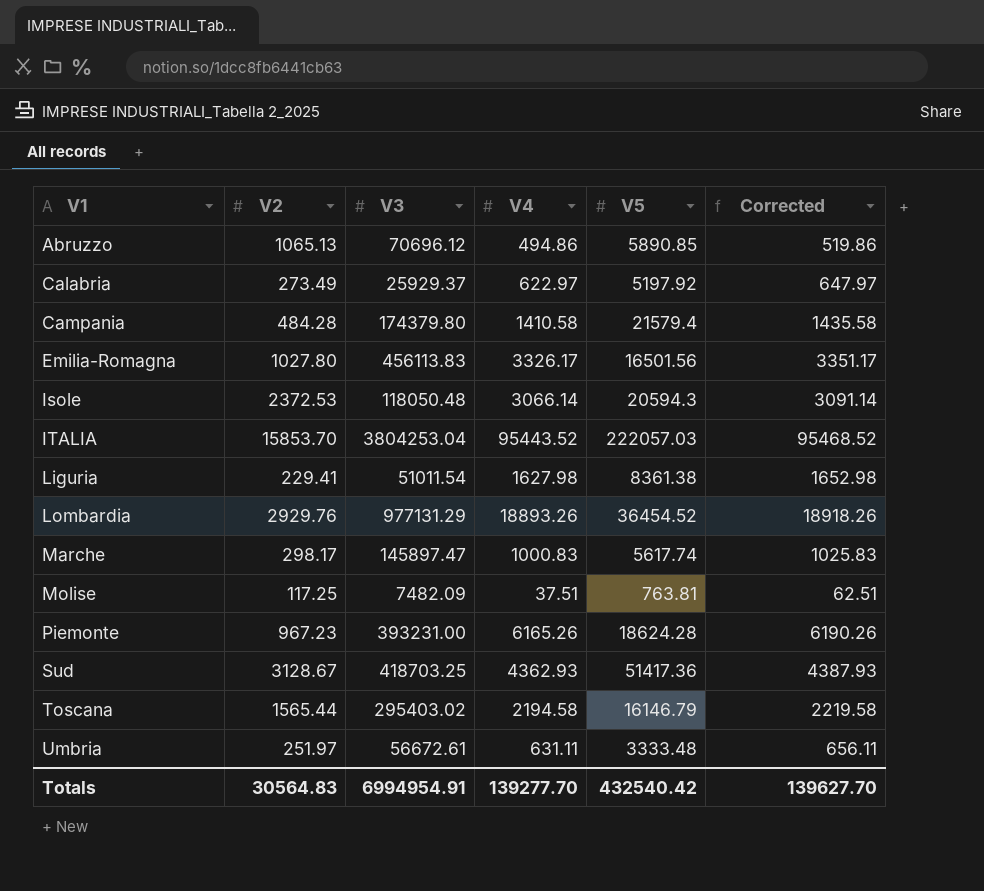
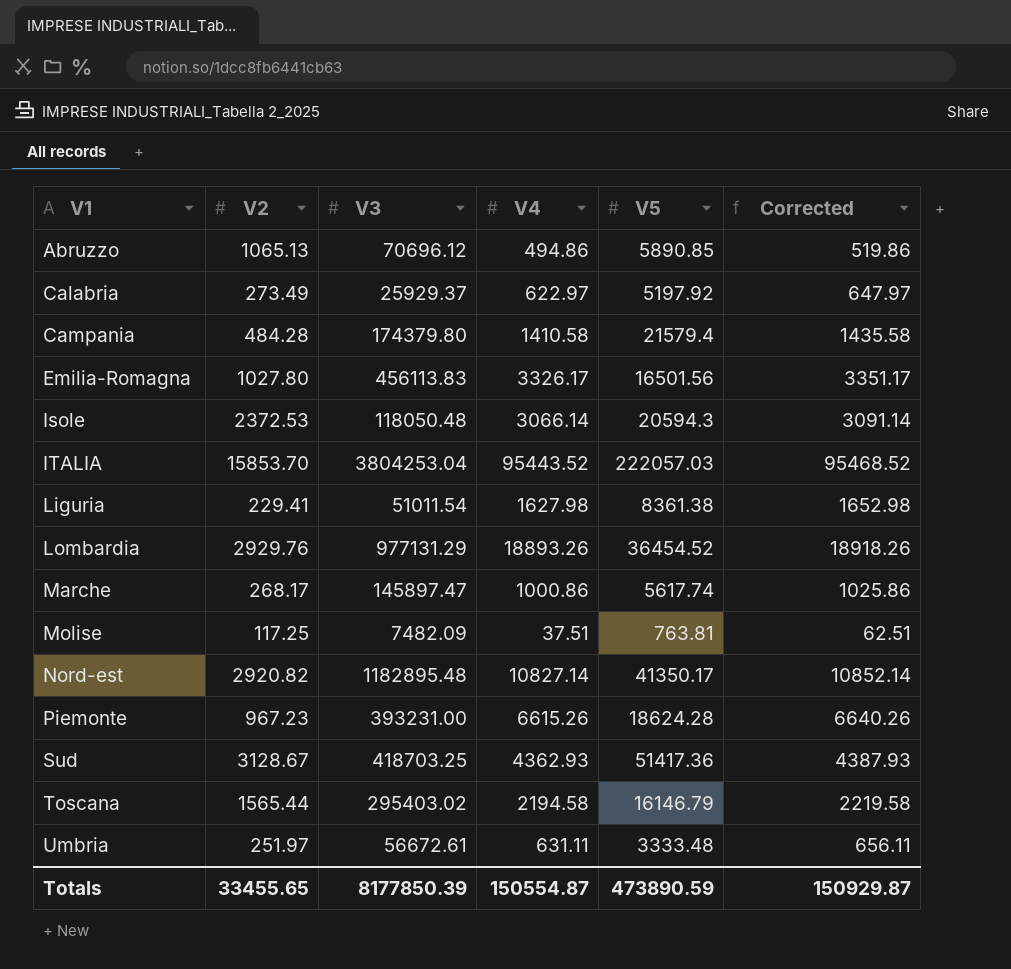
Marche | V2: 298.17 -> 268.17
Marche | V4: 1000.83 -> 1000.86
Marche | Corrected: 1025.83 -> 1025.86
row Nord-est: none -> 2920.82 | 1182895.48 | 10827.14 | 41350.17 | 10852.14
Piemonte | V4: 6165.26 -> 6615.26
Piemonte | Corrected: 6190.26 -> 6640.26
Totals | V2: 30564.83 -> 33455.65
Totals | V3: 6994954.91 -> 8177850.39
Totals | V4: 139277.70 -> 150554.87
Totals | V5: 432540.42 -> 473890.59
Totals | Corrected: 139627.70 -> 150929.87

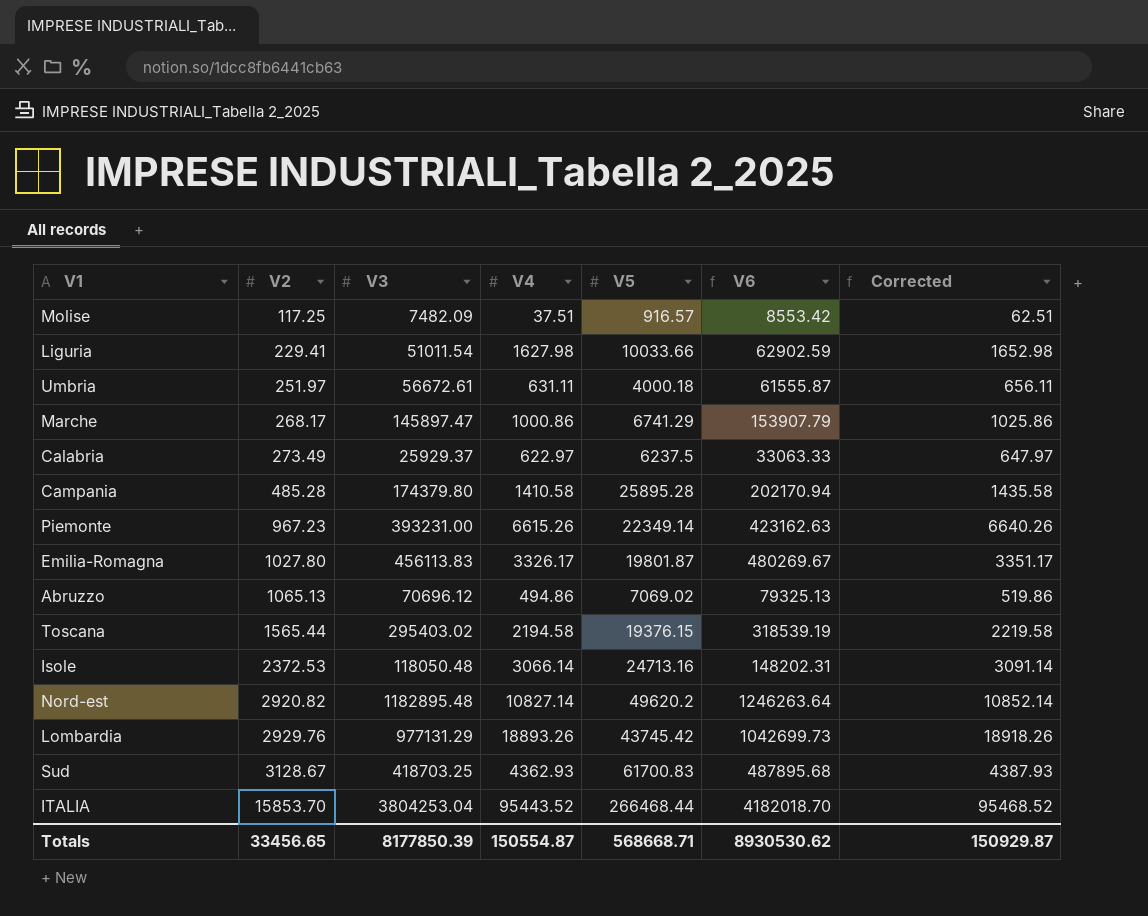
row order: V1 ascending -> V2 ascending
column V6 | formula: none -> [V2] + [V3] + [V4] + [V5]
Molise | V5: 763.81 -> 916.57
Liguria | V5: 8361.38 -> 10033.66
Umbria | V5: 3333.48 -> 4000.18
Marche | V5: 5617.74 -> 6741.29
Calabria | V5: 5197.92 -> 6237.5
Campania | V2: 484.28 -> 485.28
Campania | V5: 21579.4 -> 25895.28
Piemonte | V5: 18624.28 -> 22349.14
Emilia-Romagna | V5: 16501.56 -> 19801.87
Abruzzo | V5: 5890.85 -> 7069.02
Toscana | V5: 16146.79 -> 19376.15
Isole | V5: 20594.3 -> 24713.16
Nord-est | V5: 41350.17 -> 49620.2
Lombardia | V5: 36454.52 -> 43745.42
Sud | V5: 51417.36 -> 61700.83
ITALIA | V5: 222057.03 -> 266468.44
Totals | V2: 33455.65 -> 33456.65
Totals | V5: 473890.59 -> 568668.71

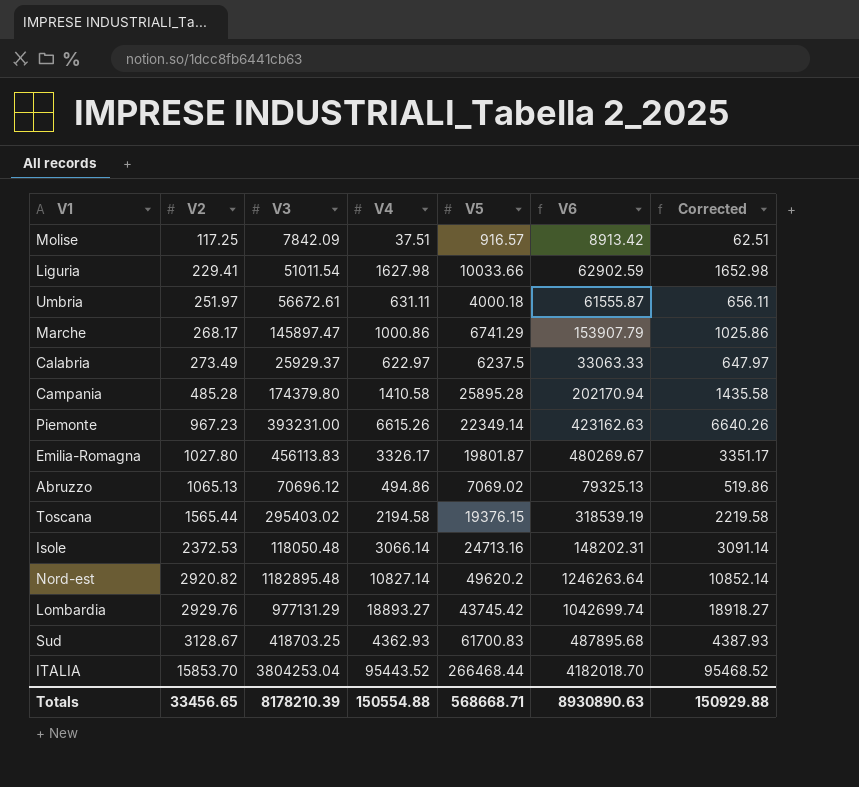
Molise | V3: 7482.09 -> 7842.09
Molise | V6: 8553.42 -> 8913.42
Lombardia | V4: 18893.26 -> 18893.27
Lombardia | V6: 1042699.73 -> 1042699.74
Lombardia | Corrected: 18918.26 -> 18918.27
Totals | V3: 8177850.39 -> 8178210.39
Totals | V4: 150554.87 -> 150554.88
Totals | V6: 8930530.62 -> 8930890.63
Totals | Corrected: 150929.87 -> 150929.88

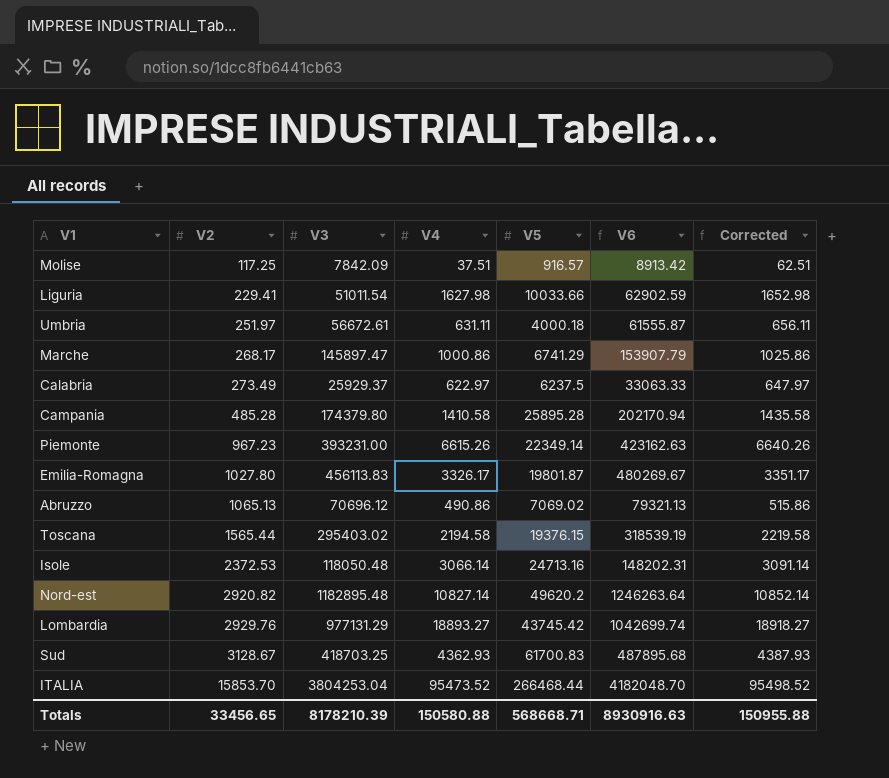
Abruzzo | V4: 494.86 -> 490.86
Abruzzo | V6: 79325.13 -> 79321.13
Abruzzo | Corrected: 519.86 -> 515.86
ITALIA | V4: 95443.52 -> 95473.52
ITALIA | V6: 4182018.70 -> 4182048.70
ITALIA | Corrected: 95468.52 -> 95498.52
Totals | V4: 150554.88 -> 150580.88
Totals | V6: 8930890.63 -> 8930916.63
Totals | Corrected: 150929.88 -> 150955.88

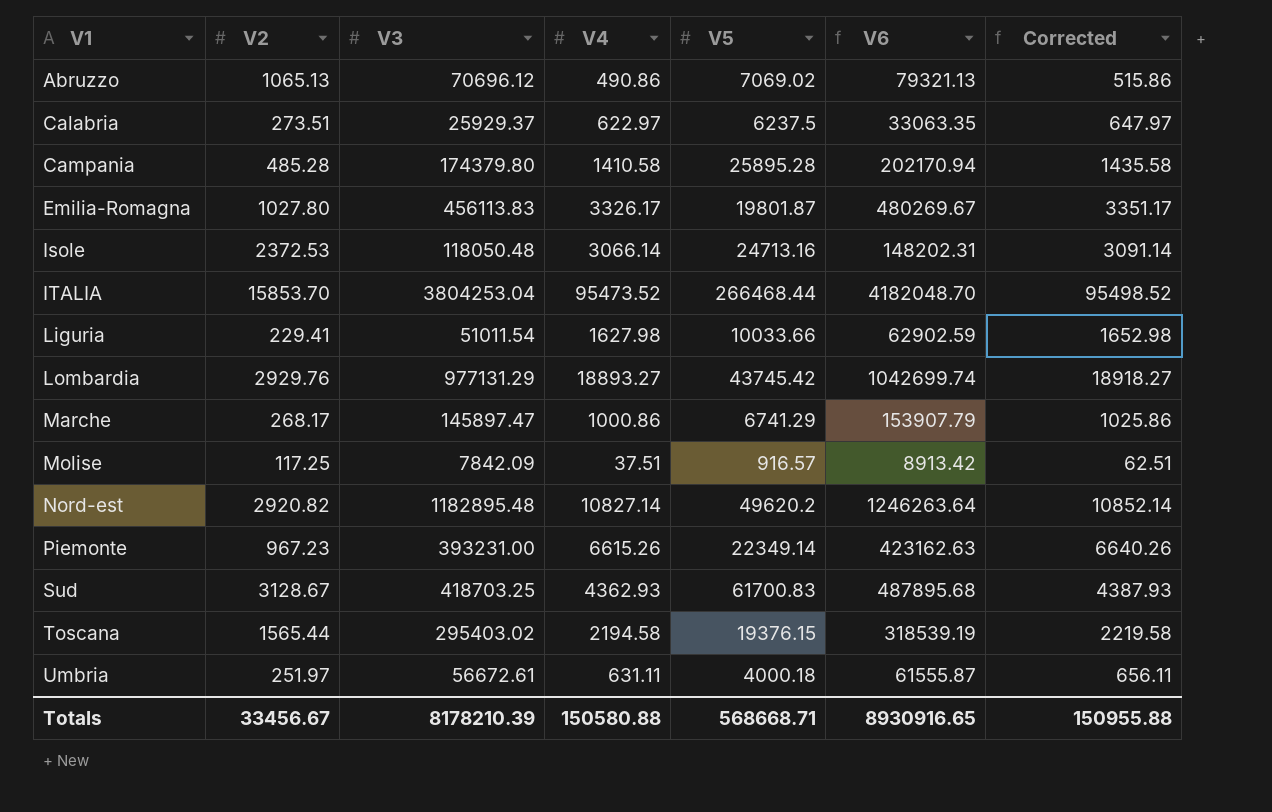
row order: V2 ascending -> V1 ascending
Calabria | V2: 273.49 -> 273.51
Calabria | V6: 33063.33 -> 33063.35
Totals | V2: 33456.65 -> 33456.67
Totals | V6: 8930916.63 -> 8930916.65

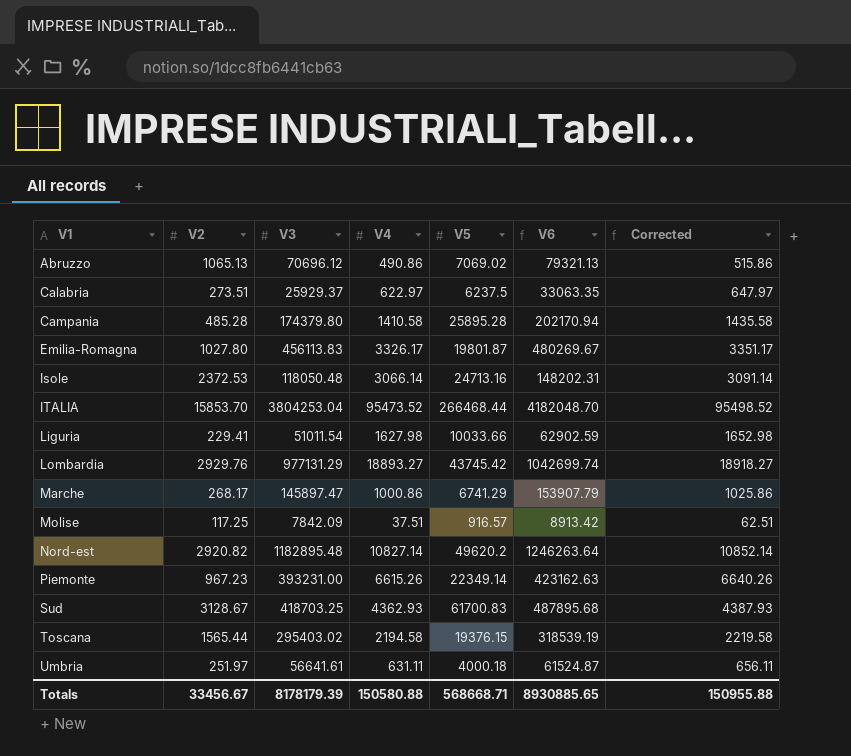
Umbria | V3: 56672.61 -> 56641.61
Umbria | V6: 61555.87 -> 61524.87
Totals | V3: 8178210.39 -> 8178179.39
Totals | V6: 8930916.65 -> 8930885.65

